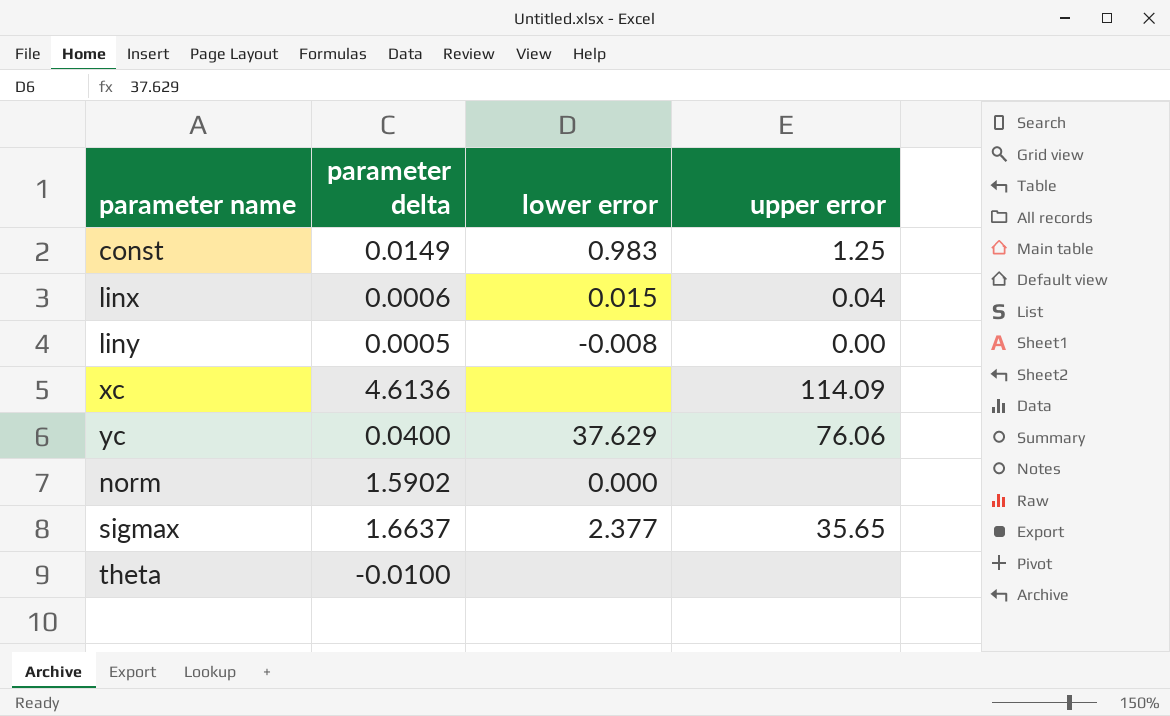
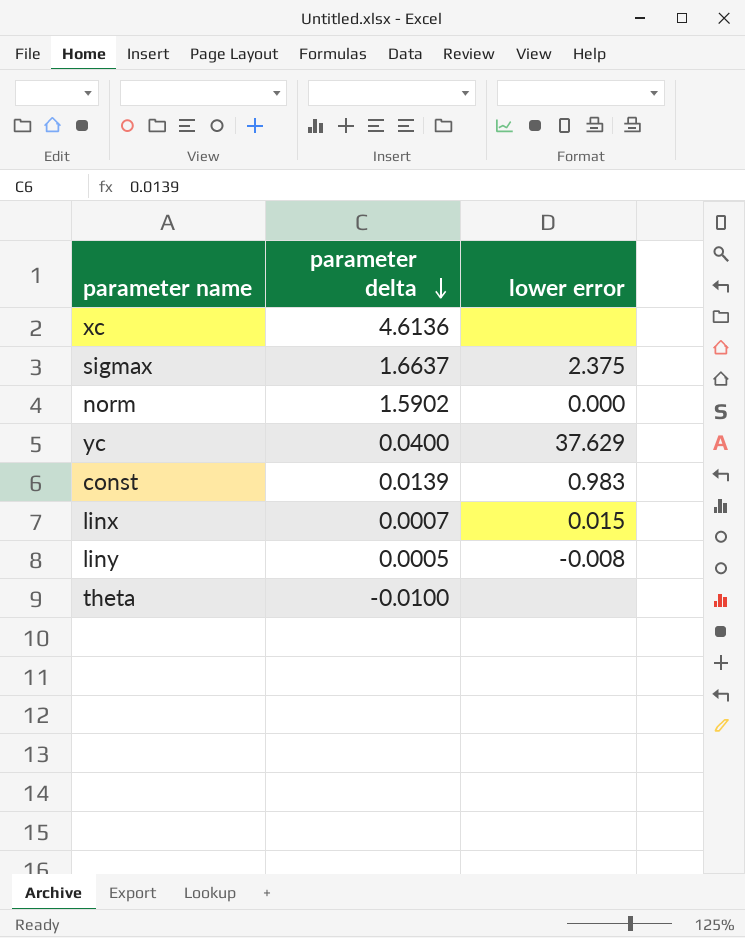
row order: none -> parameter delta descending
column upper error | position: 4 -> none
sigmax | lower error: 2.377 -> 2.375
const | parameter delta: 0.0149 -> 0.0139
linx | parameter delta: 0.0006 -> 0.0007

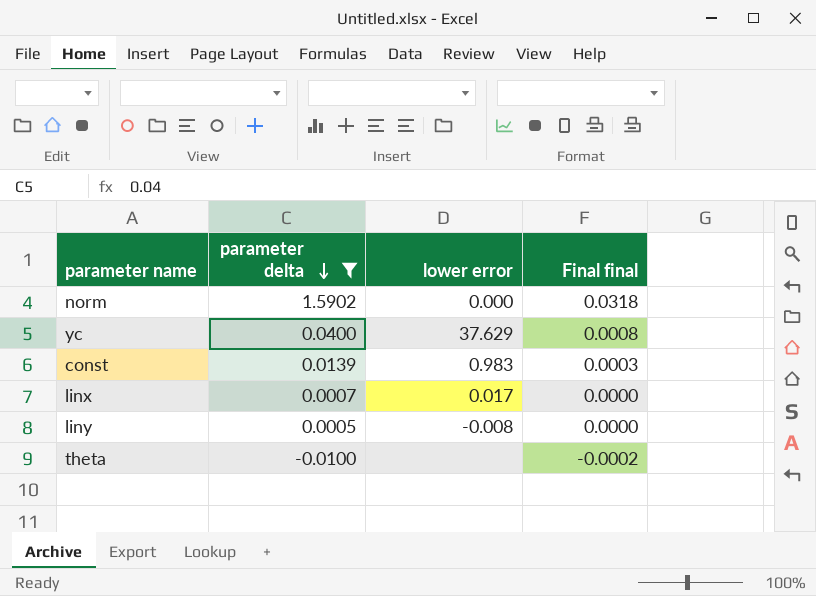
filter: none -> parameter delta <= 1.5902
column Final final | formula: none -> [parameter delta] * 0.02
linx | lower error: 0.015 -> 0.017

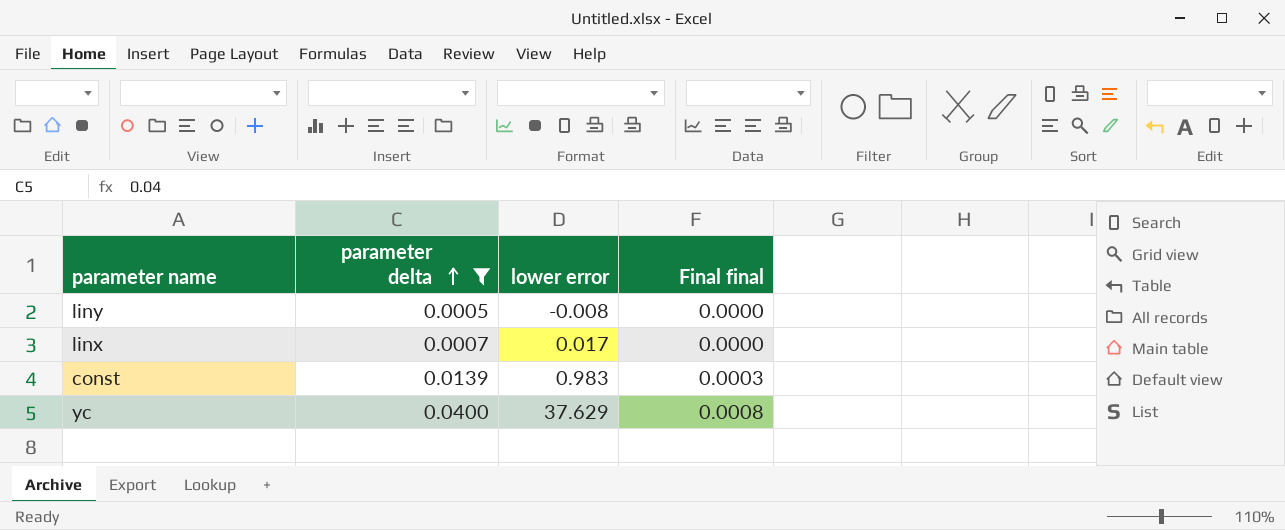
row order: parameter delta descending -> parameter delta ascending
row norm: 1.5902 | 0.000 | 0.0318 -> none
row theta: -0.0100 | none | -0.0002 -> none

